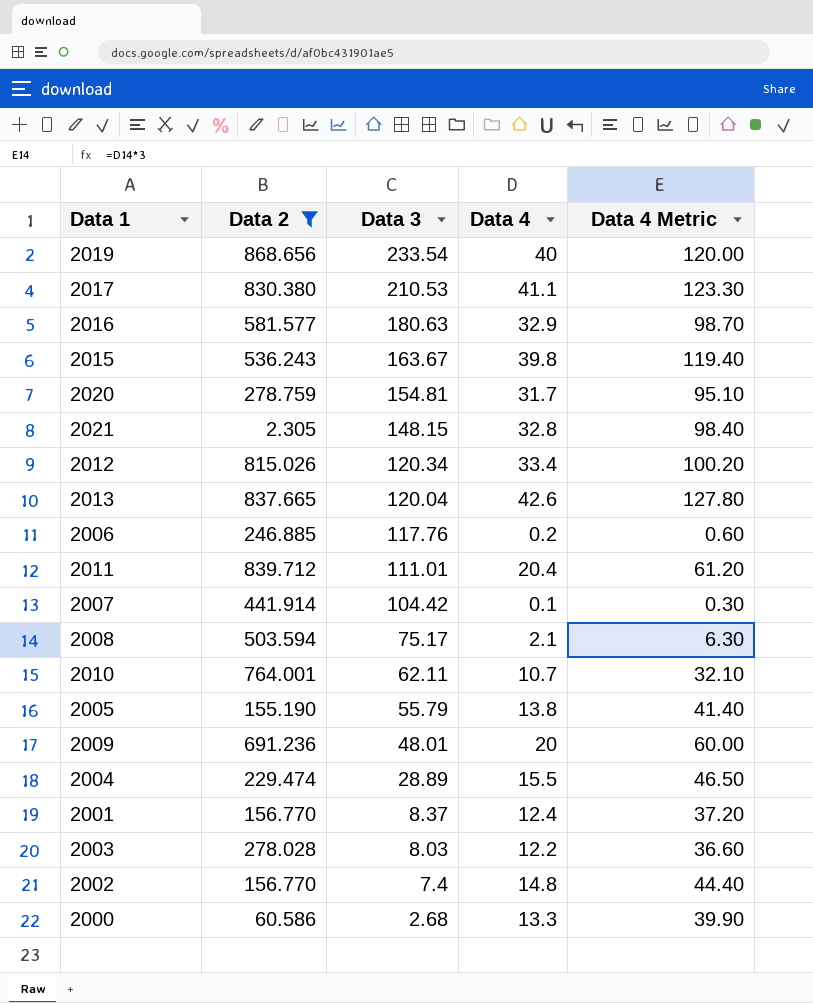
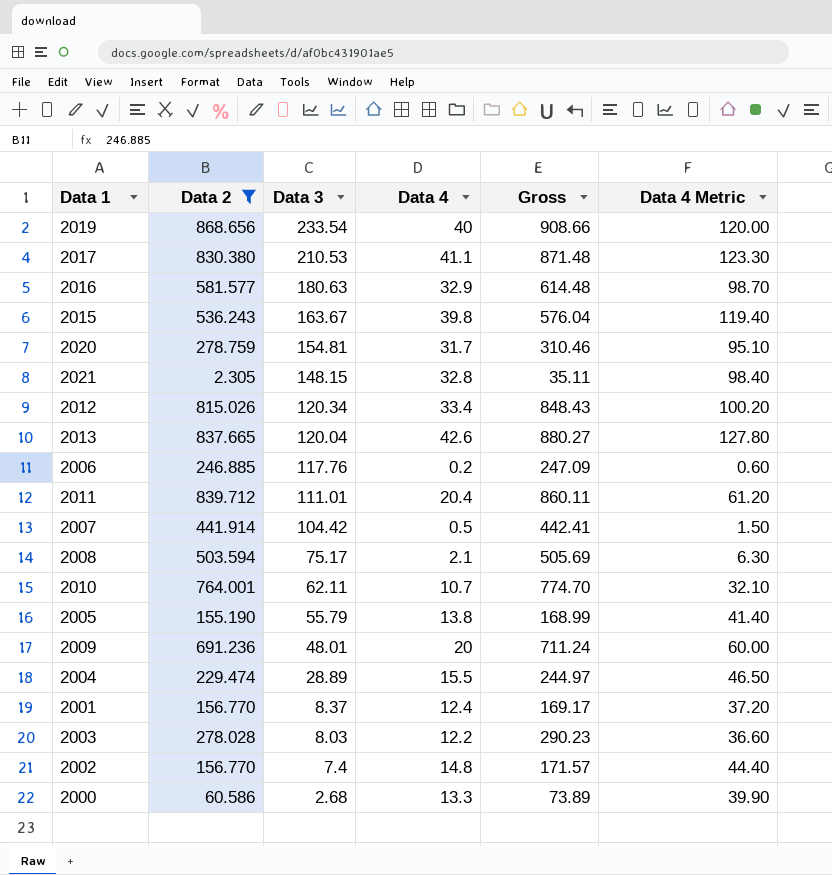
column Gross | formula: none -> [Data 2] + [Data 4]
2007 | Data 4: 0.1 -> 0.5
2007 | Data 4 Metric: 0.30 -> 1.50

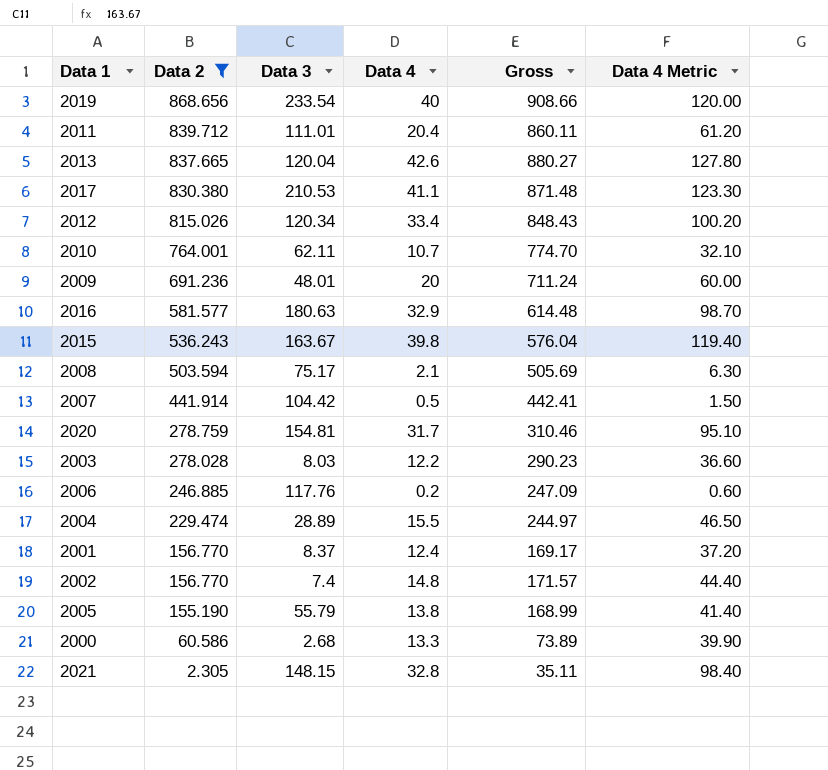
row order: Data 3 descending -> Data 2 descending

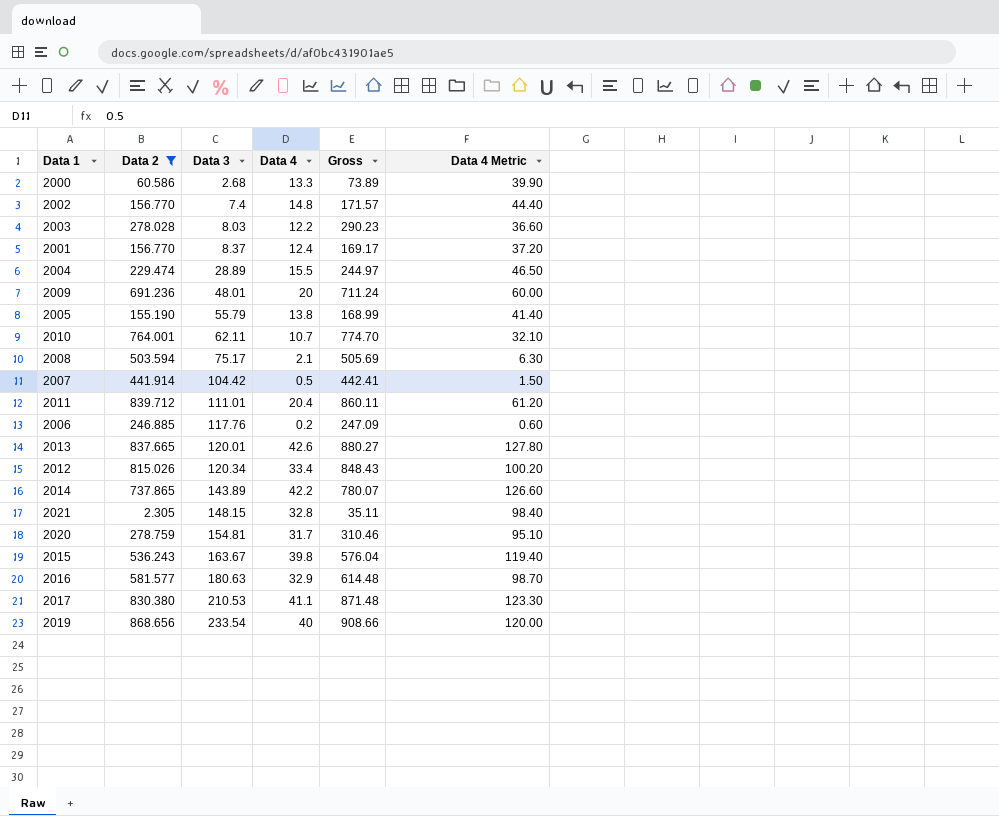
row order: Data 2 descending -> Data 3 ascending
2013 | Data 3: 120.04 -> 120.01
row 2014: none -> 737.865 | 143.89 | 42.2 | 780.07 | 126.60

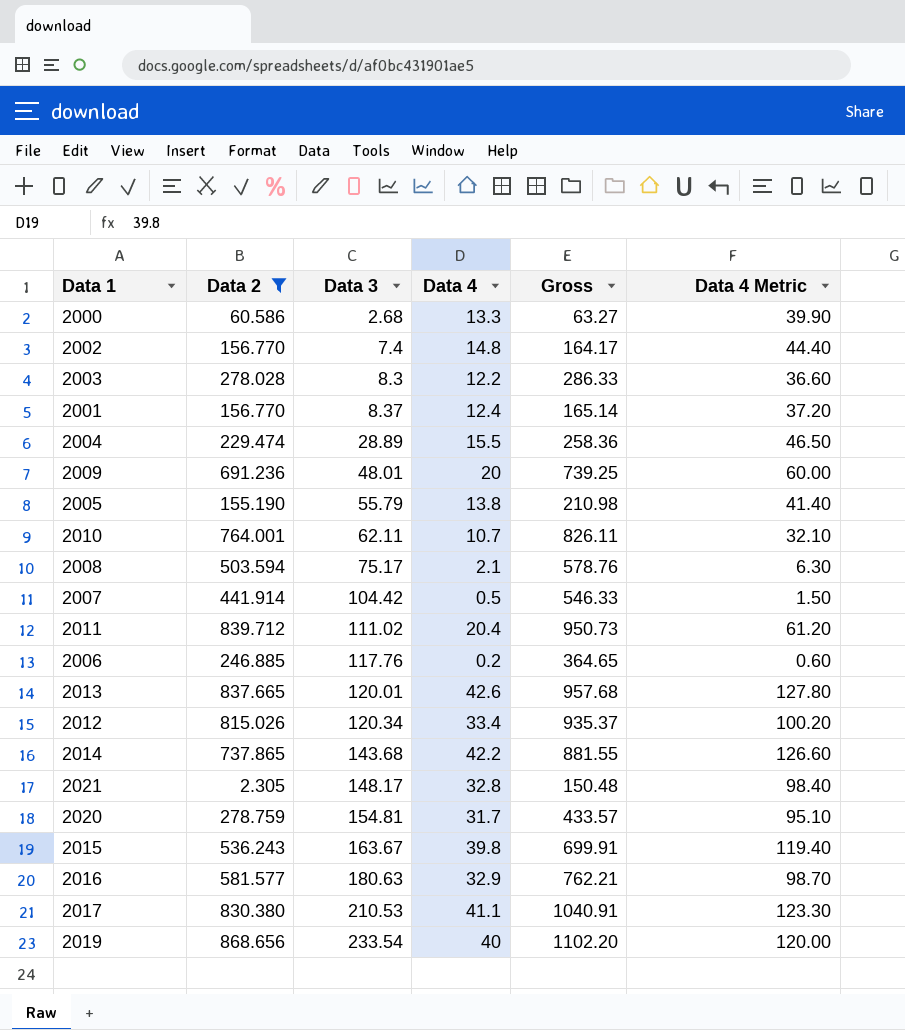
column Gross | formula: [Data 2] + [Data 4] -> [Data 2] + [Data 3]
2003 | Data 3: 8.03 -> 8.3
2011 | Data 3: 111.01 -> 111.02
2014 | Data 3: 143.89 -> 143.68
2021 | Data 3: 148.15 -> 148.17

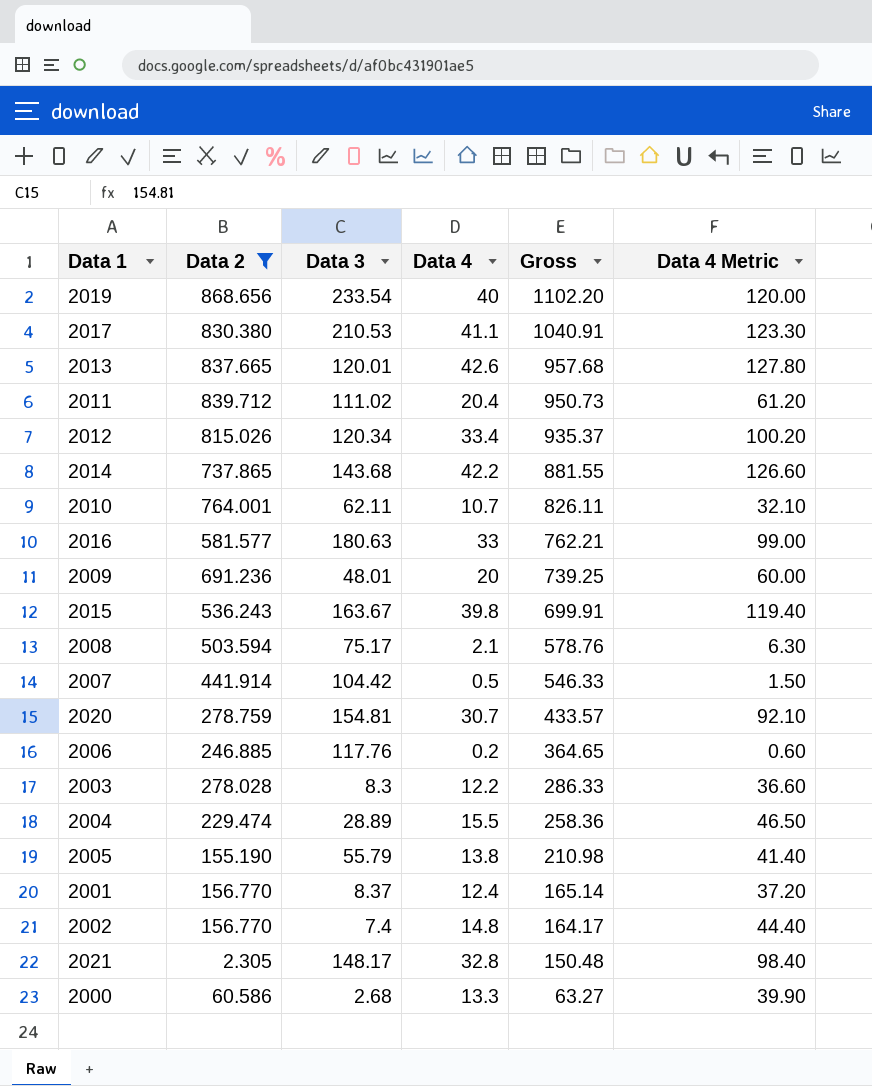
row order: Data 3 ascending -> Gross descending
2016 | Data 4: 32.9 -> 33
2016 | Data 4 Metric: 98.70 -> 99.00
2020 | Data 4: 31.7 -> 30.7
2020 | Data 4 Metric: 95.10 -> 92.10

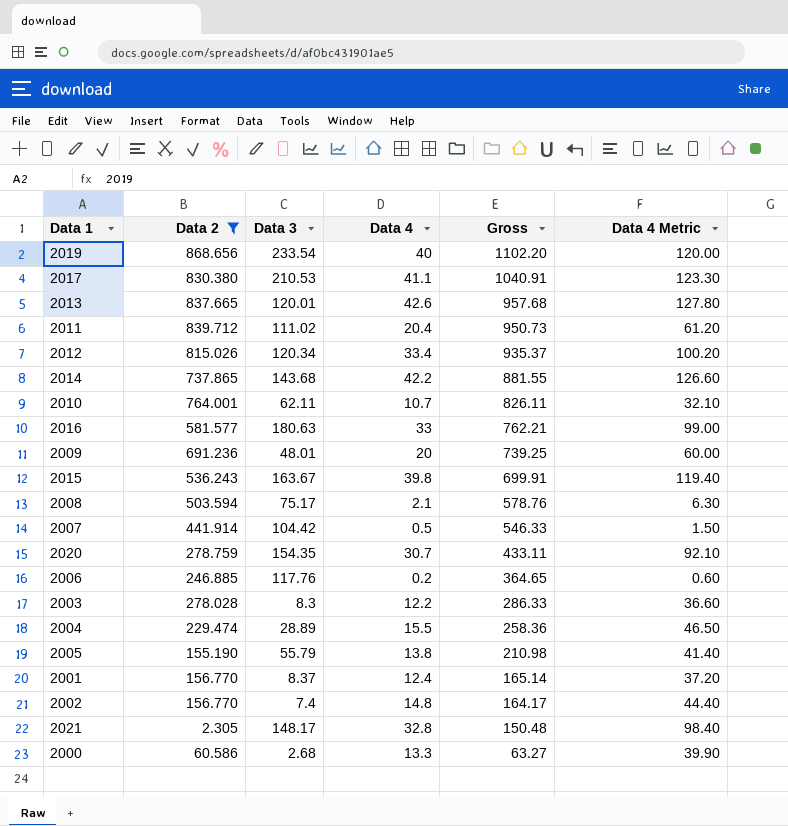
2020 | Data 3: 154.81 -> 154.35
2020 | Gross: 433.57 -> 433.11

